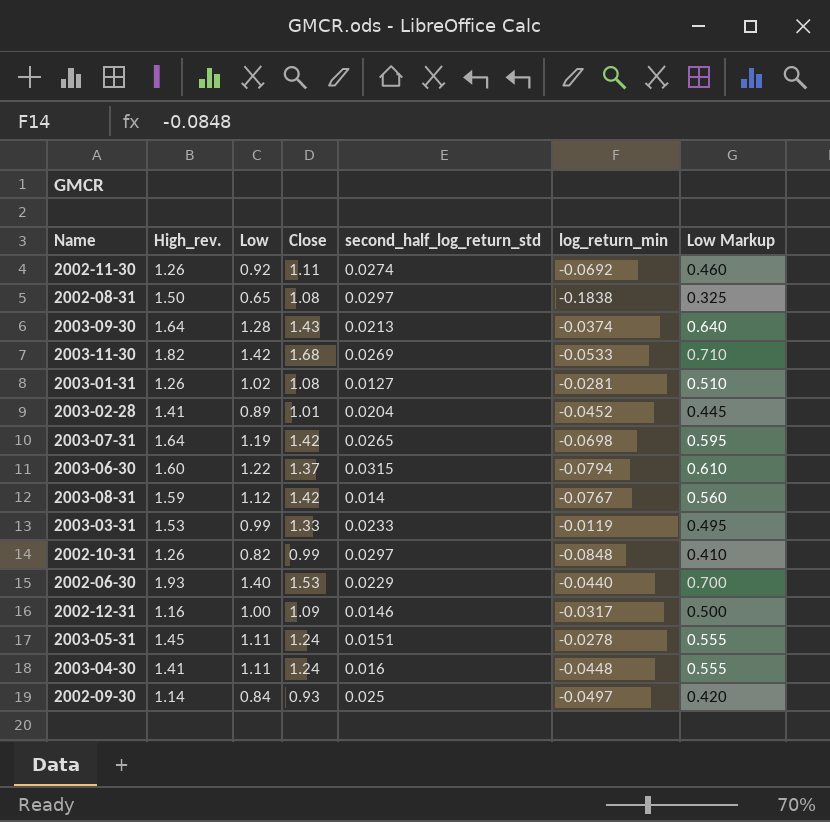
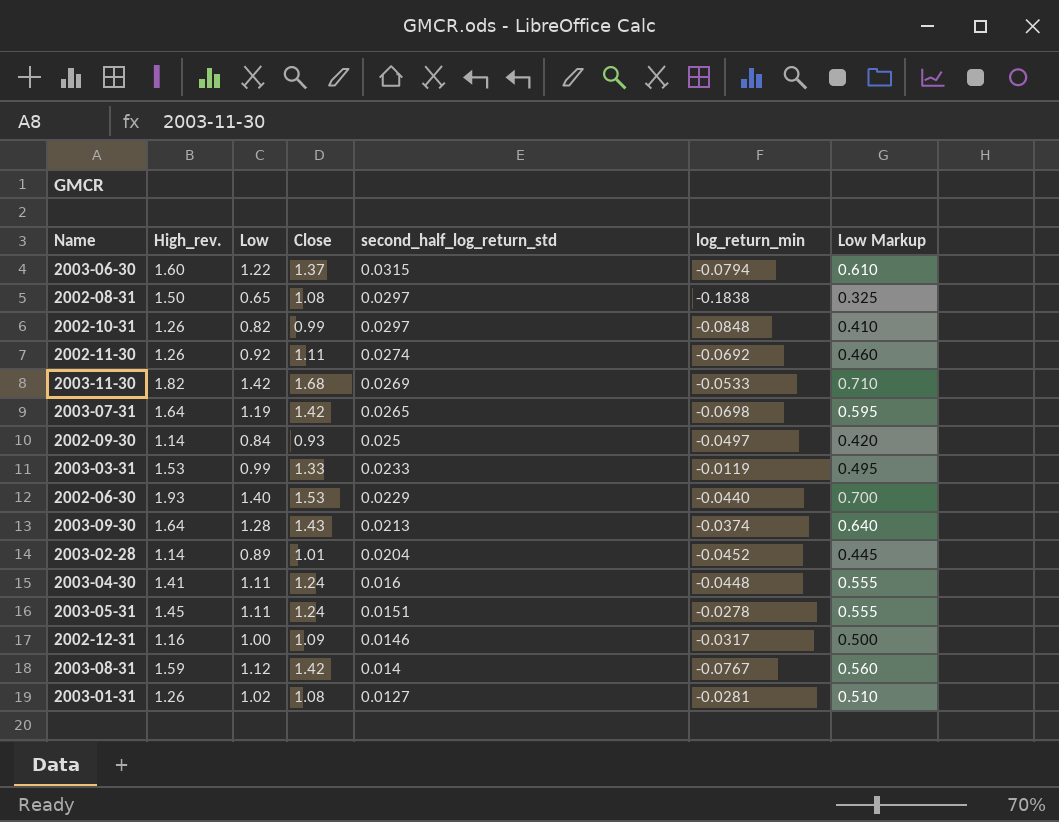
row order: none -> second_half_log_return_std descending
2003-02-28 | High_rev.: 1.41 -> 1.14

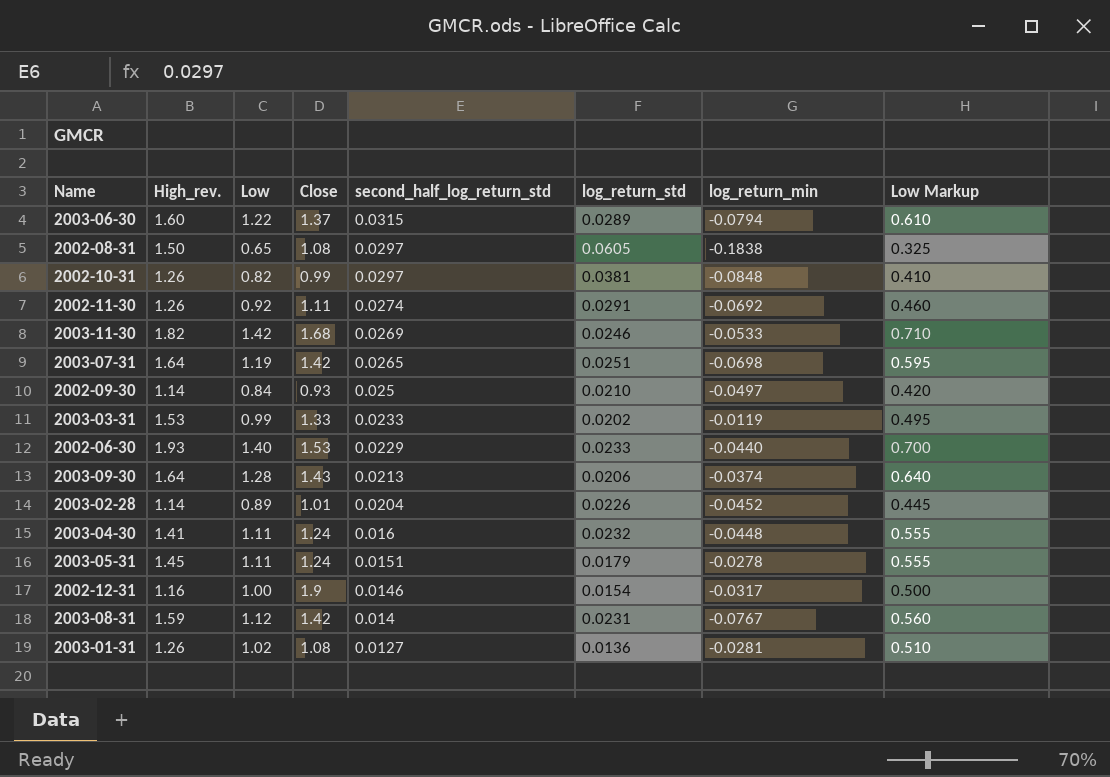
column log_return_std | position: none -> 6
2002-12-31 | Close: 1.09 -> 1.9

